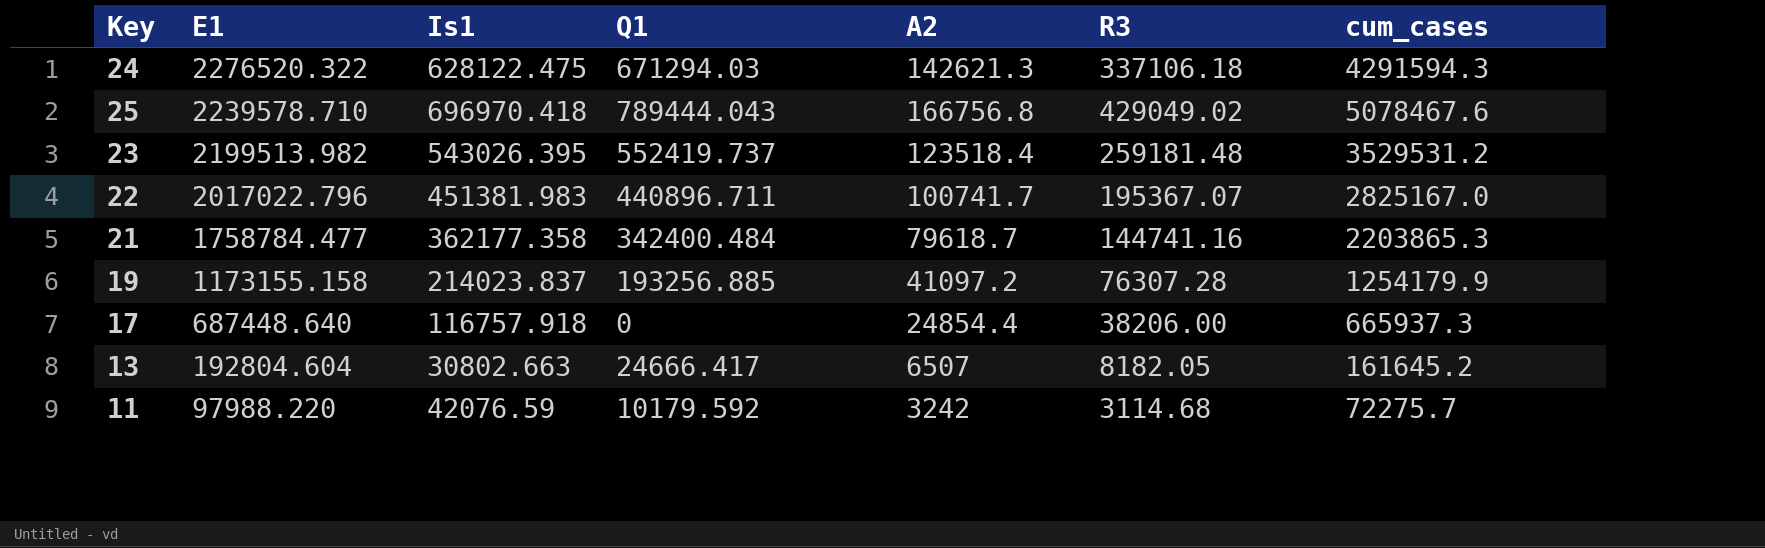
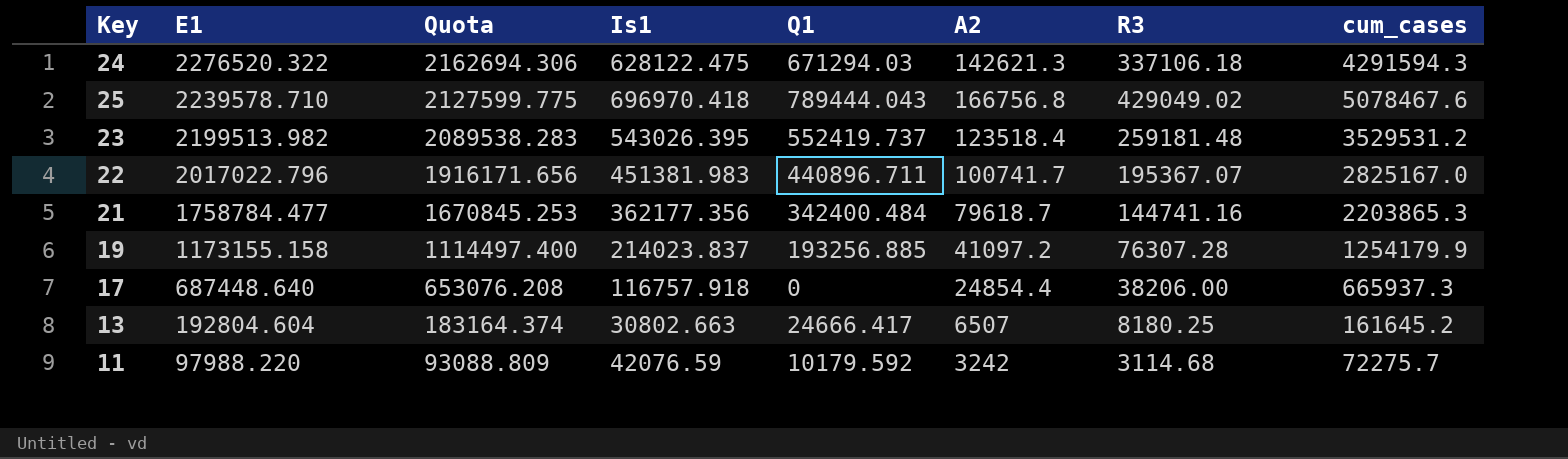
column Quota | formula: none -> [E1] * 0.95
21 | Is1: 362177.358 -> 362177.356
13 | R3: 8182.05 -> 8180.25

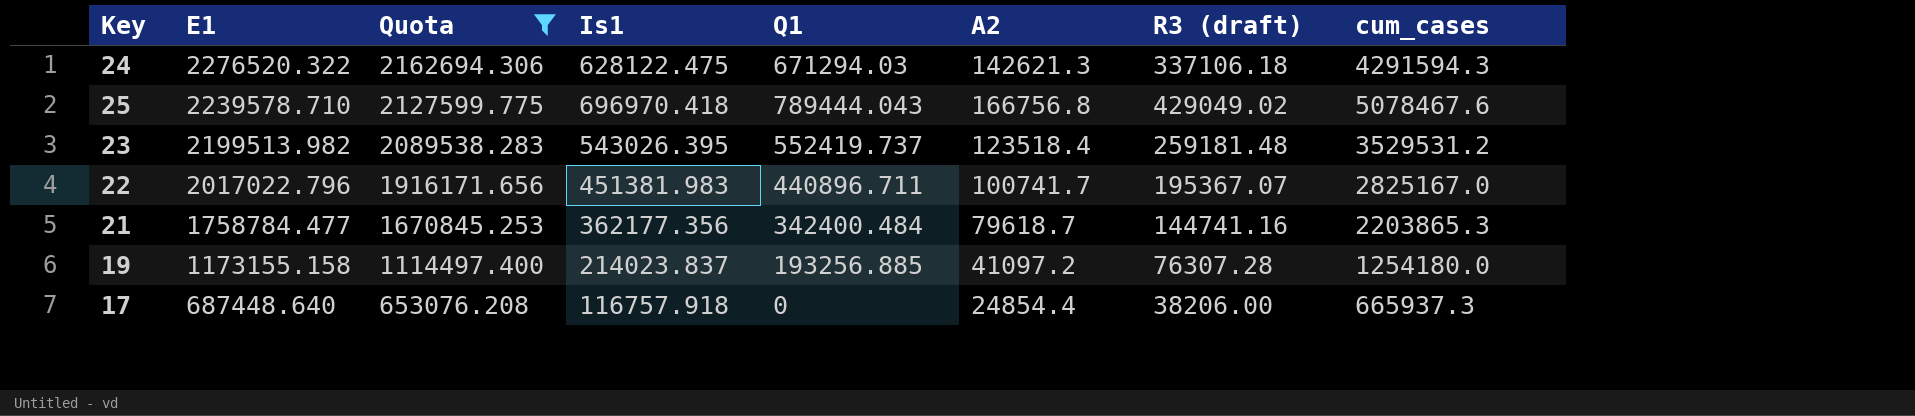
filter: none -> Quota >= 653076.208
column name: R3 -> R3 (draft)
19 | cum_cases: 1254179.9 -> 1254180.0

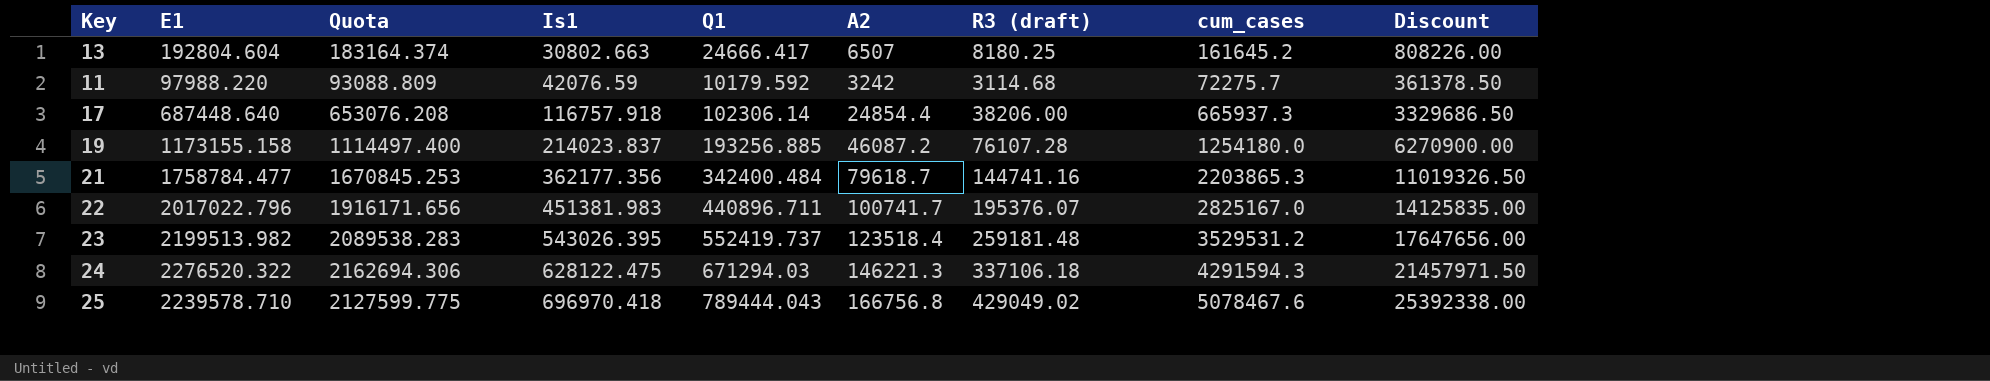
filter: Quota >= 653076.208 -> none
row order: E1 descending -> Is1 ascending
column Discount | formula: none -> [cum_cases] * 5
17 | Q1: 0 -> 102306.14
19 | A2: 41097.2 -> 46087.2
19 | R3 (draft): 76307.28 -> 76107.28
22 | R3 (draft): 195367.07 -> 195376.07
24 | A2: 142621.3 -> 146221.3

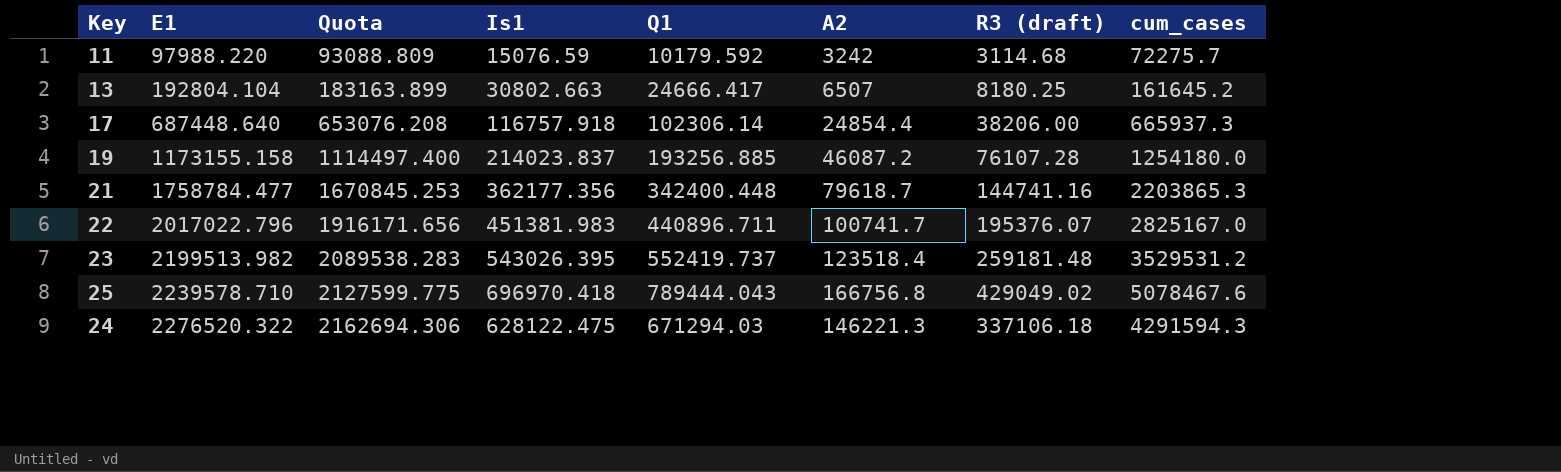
row order: Is1 ascending -> E1 ascending
column Discount | formula: [cum_cases] * 5 -> none
11 | Is1: 42076.59 -> 15076.59
13 | E1: 192804.604 -> 192804.104
13 | Quota: 183164.374 -> 183163.899
21 | Q1: 342400.484 -> 342400.448

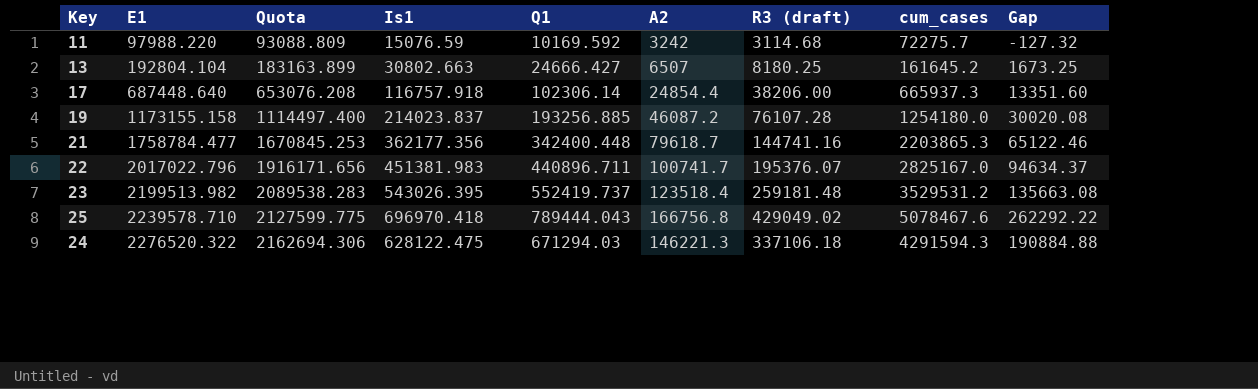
column Gap | formula: none -> [R3 (draft)] - [A2]
11 | Q1: 10179.592 -> 10169.592
13 | Q1: 24666.417 -> 24666.427

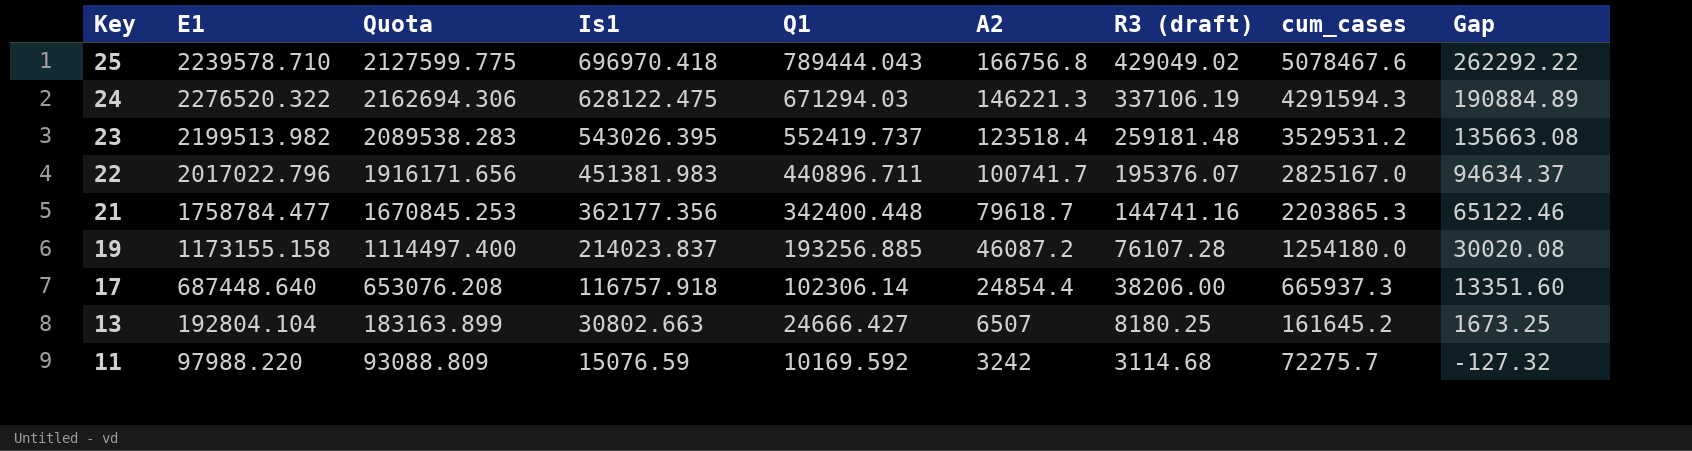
row order: E1 ascending -> Key descending
24 | R3 (draft): 337106.18 -> 337106.19
24 | Gap: 190884.88 -> 190884.89

